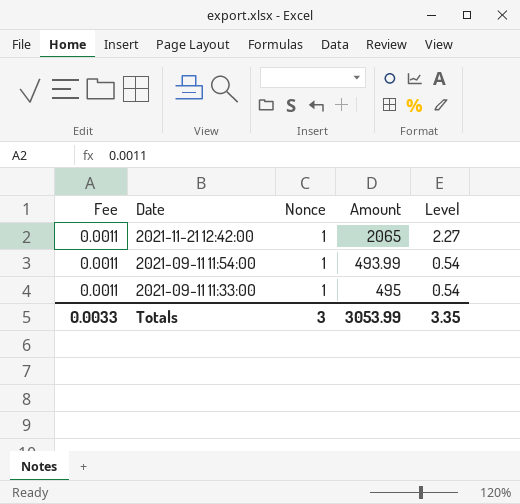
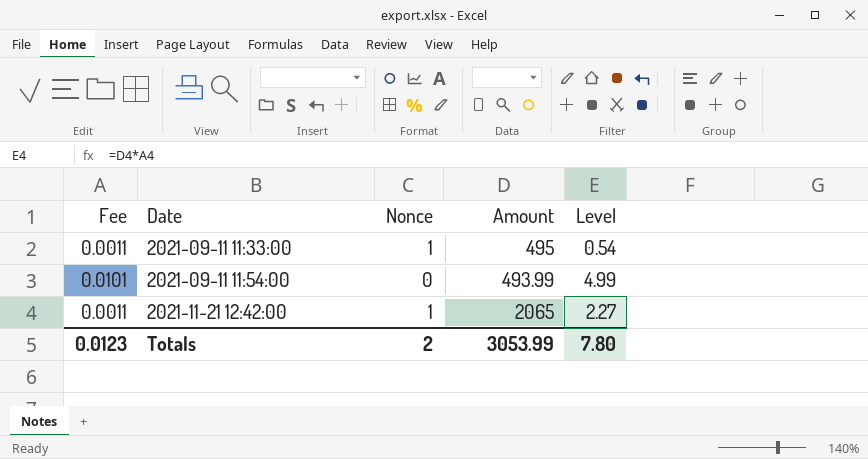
row order: Date descending -> Date ascending
2021-09-11 11:54:00 | Fee: 0.0011 -> 0.0101
2021-09-11 11:54:00 | Nonce: 1 -> 0
2021-09-11 11:54:00 | Level: 0.54 -> 4.99
Totals | Fee: 0.0033 -> 0.0123
Totals | Nonce: 3 -> 2
Totals | Level: 3.35 -> 7.80

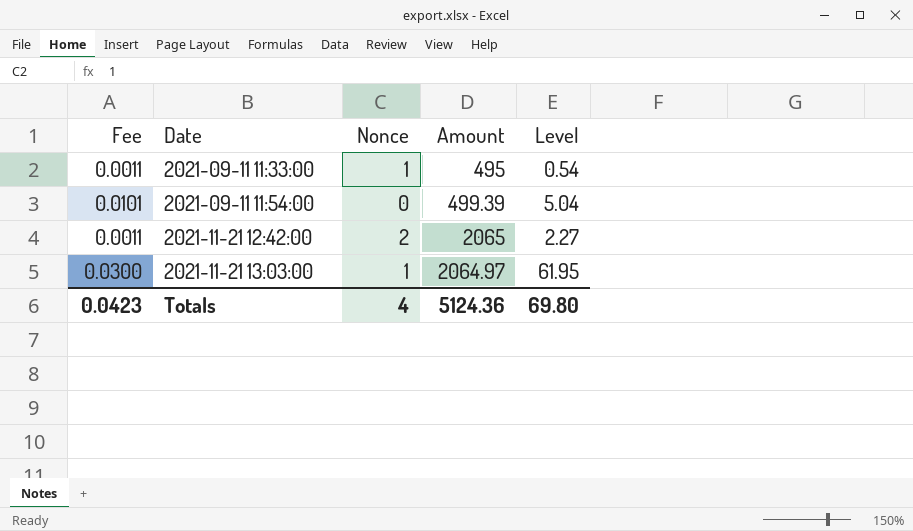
2021-09-11 11:54:00 | Amount: 493.99 -> 499.39
2021-09-11 11:54:00 | Level: 4.99 -> 5.04
2021-11-21 12:42:00 | Nonce: 1 -> 2
row 2021-11-21 13:03:00: none -> 0.0300 | 1 | 2064.97 | 61.95
Totals | Fee: 0.0123 -> 0.0423
Totals | Nonce: 2 -> 4
Totals | Amount: 3053.99 -> 5124.36
Totals | Level: 7.80 -> 69.80

